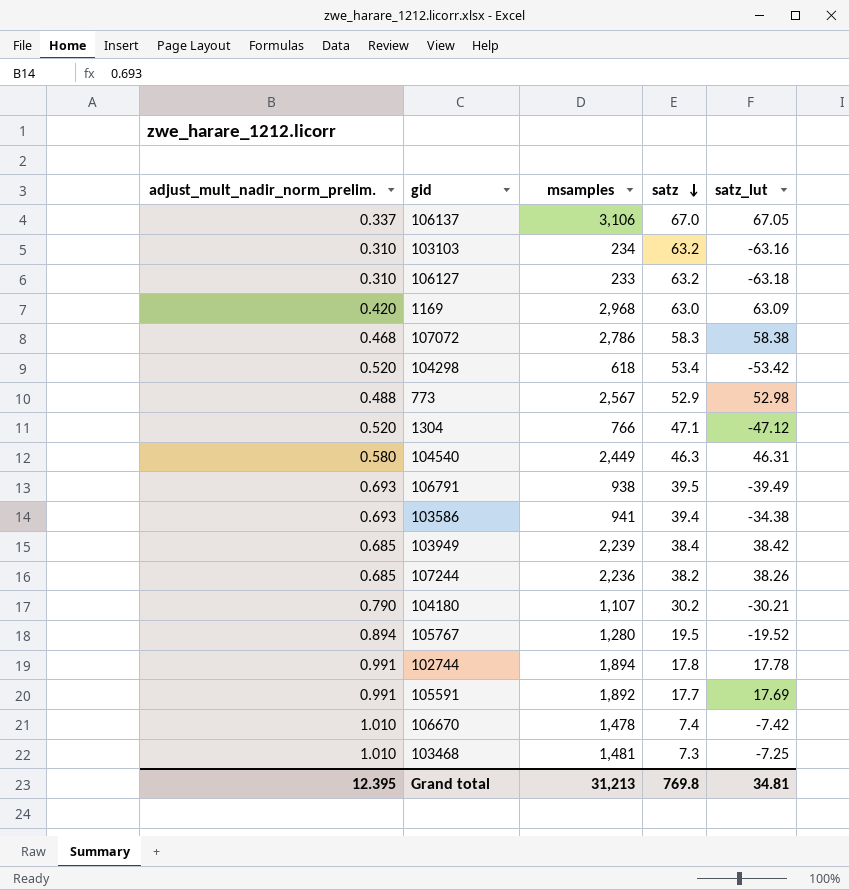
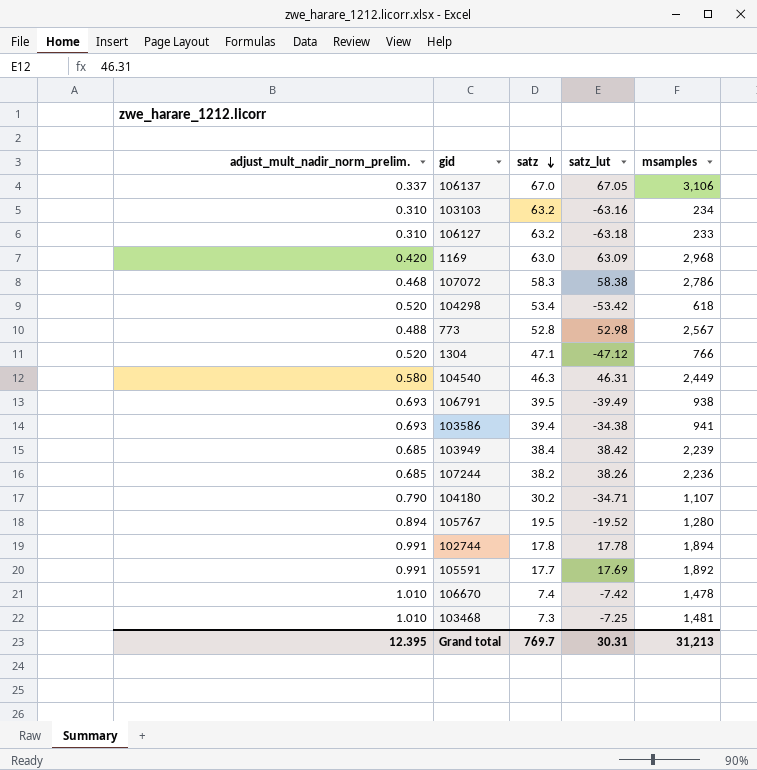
column msamples | position: 3 -> 5
773 | satz: 52.9 -> 52.8
104180 | satz_lut: -30.21 -> -34.71
Grand total | satz: 769.8 -> 769.7
Grand total | satz_lut: 34.81 -> 30.31

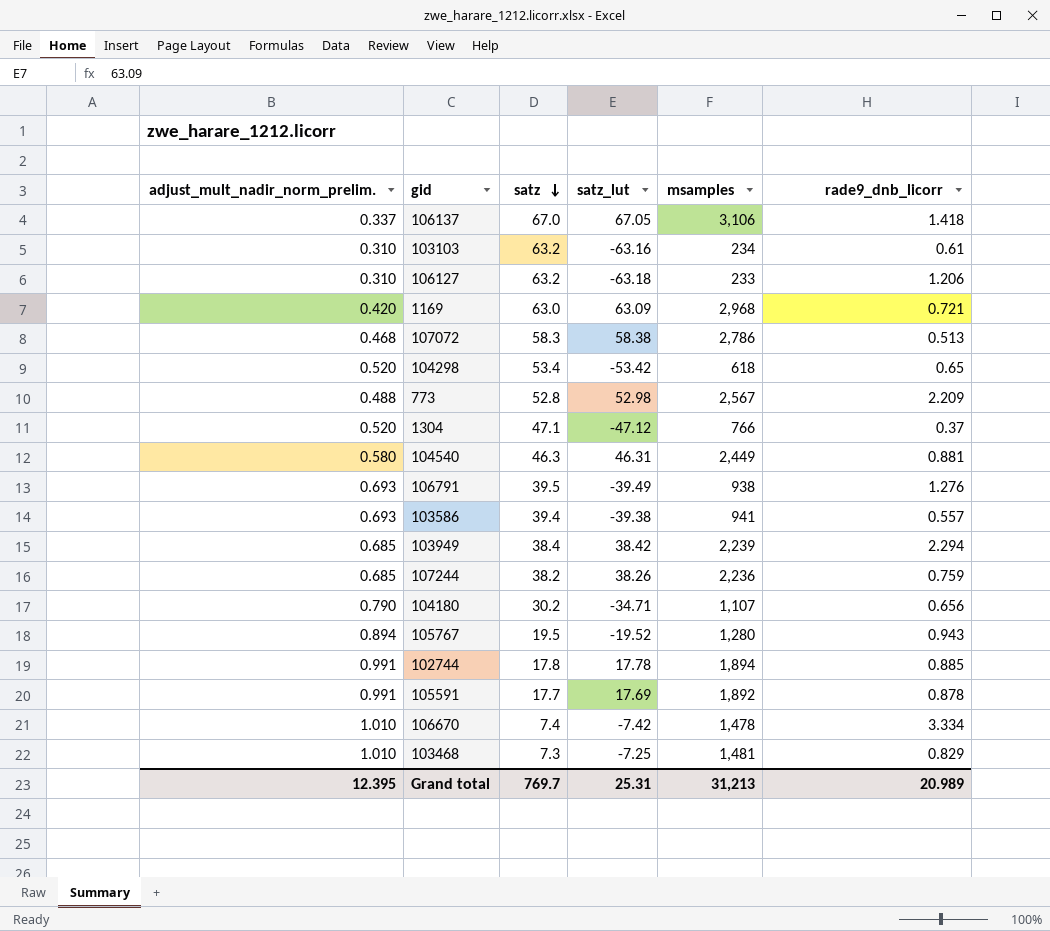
column rade9_dnb_licorr | position: none -> 6
103586 | satz_lut: -34.38 -> -39.38
Grand total | satz_lut: 30.31 -> 25.31

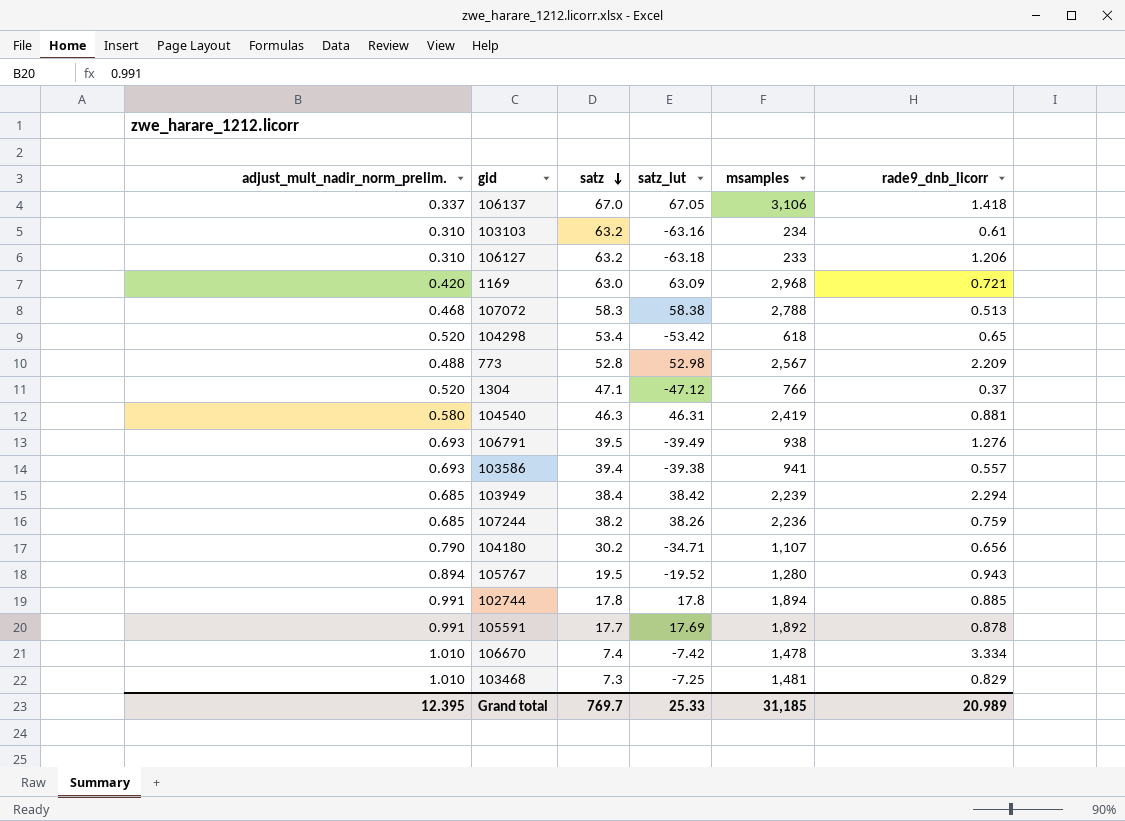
107072 | msamples: 2,786 -> 2,788
104540 | msamples: 2,449 -> 2,419
102744 | satz_lut: 17.78 -> 17.8
Grand total | satz_lut: 25.31 -> 25.33
Grand total | msamples: 31,213 -> 31,185

